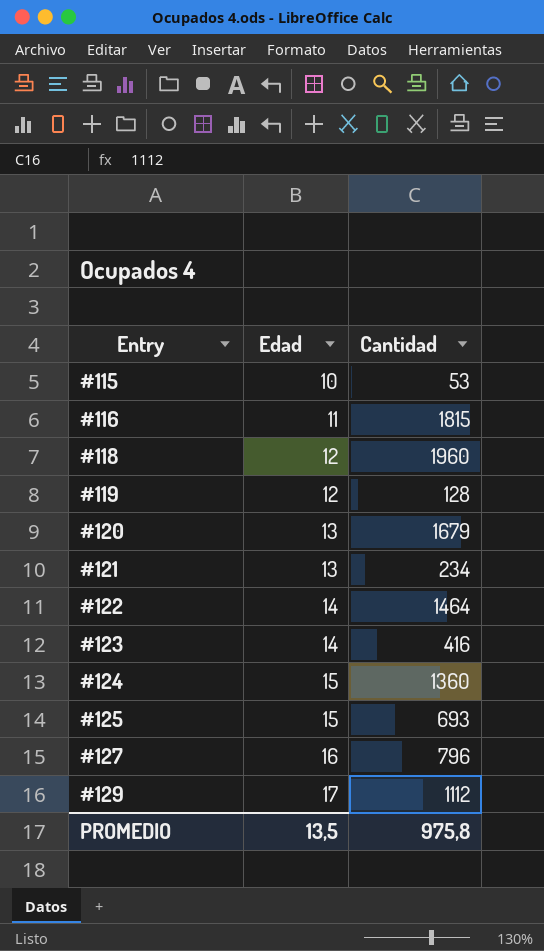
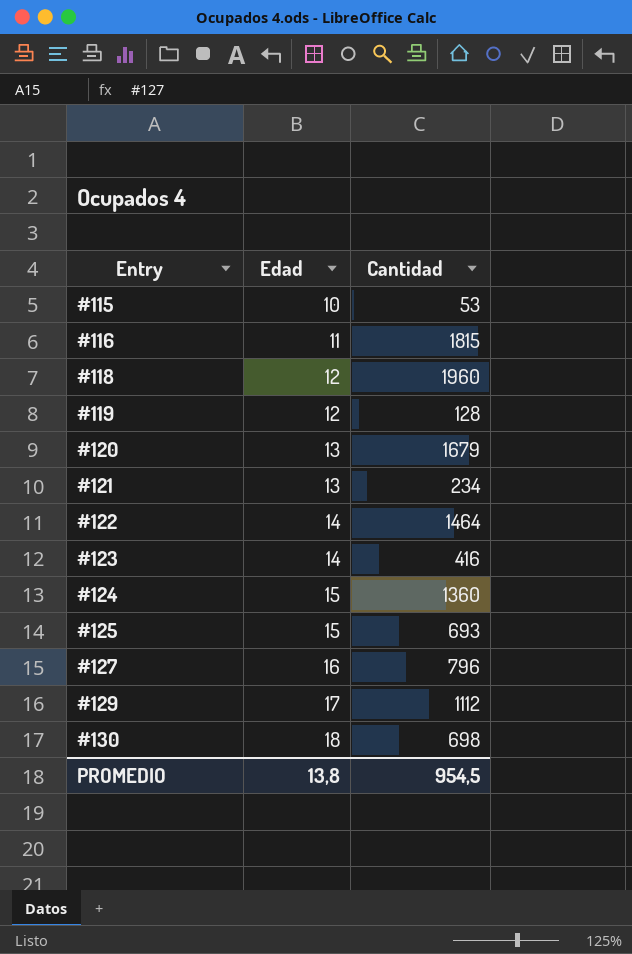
row #130: none -> 18 | 698
PROMEDIO | Edad: 13,5 -> 13,8
PROMEDIO | Cantidad: 975,8 -> 954,5

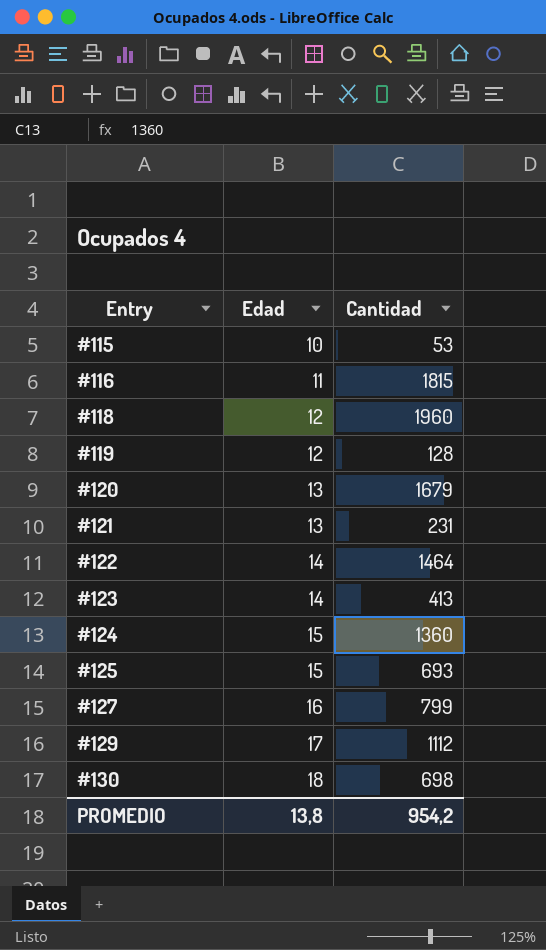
#121 | Cantidad: 234 -> 231
#123 | Cantidad: 416 -> 413
#127 | Cantidad: 796 -> 799
PROMEDIO | Cantidad: 954,5 -> 954,2

